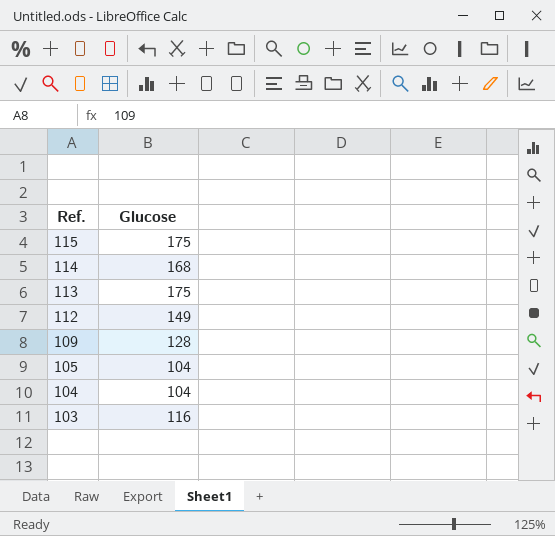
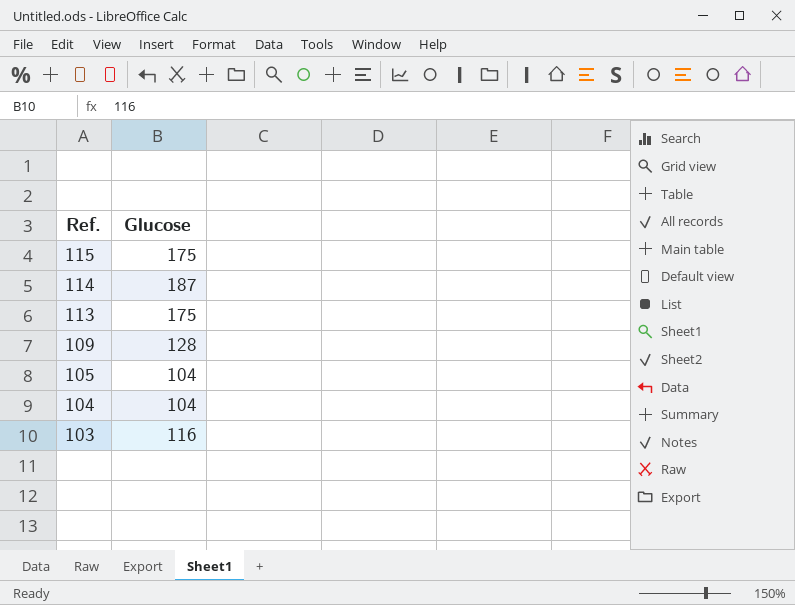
row 112: 149 -> none
114 | Glucose: 168 -> 187

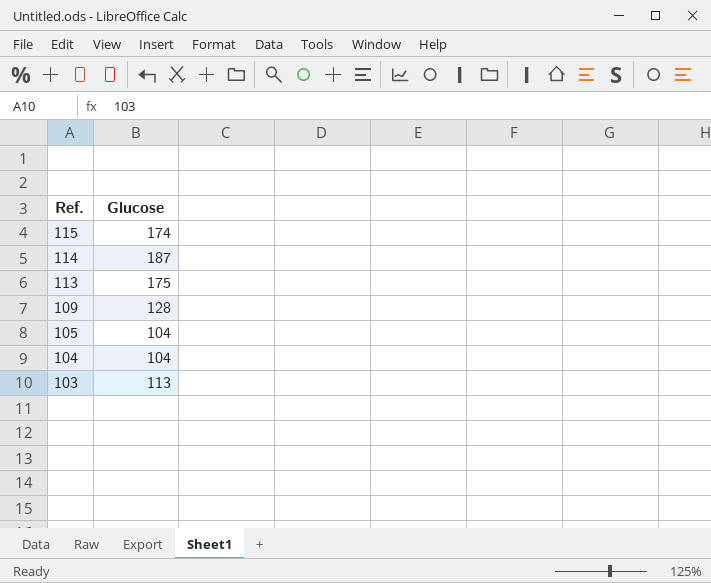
115 | Glucose: 175 -> 174
103 | Glucose: 116 -> 113

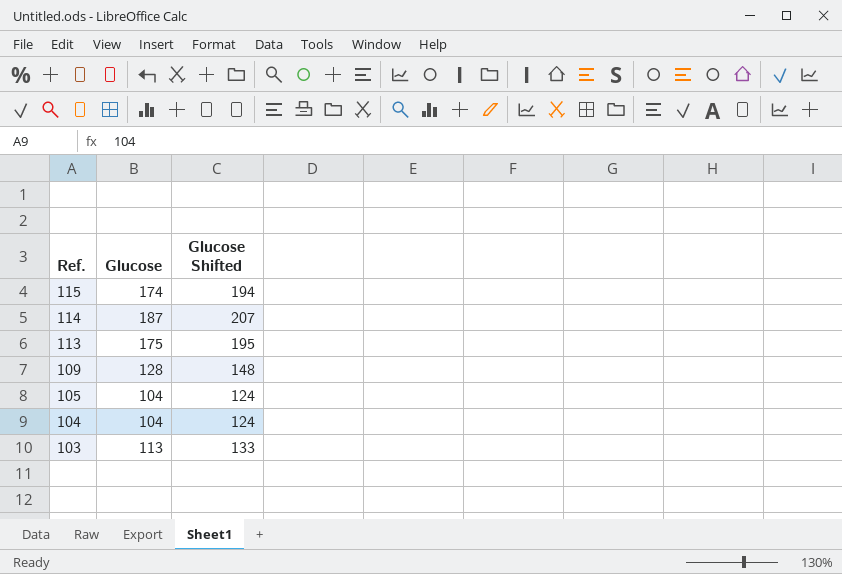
column Glucose Shifted | formula: none -> [Glucose] + 20

